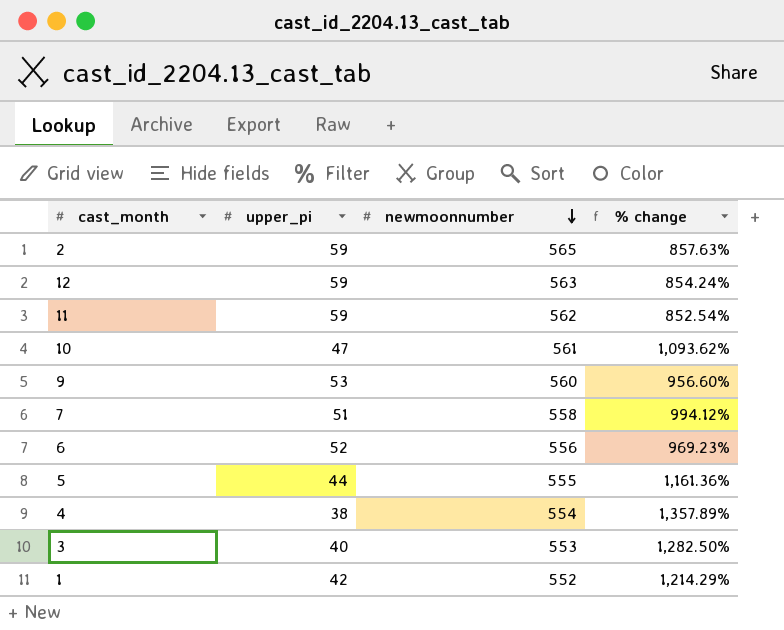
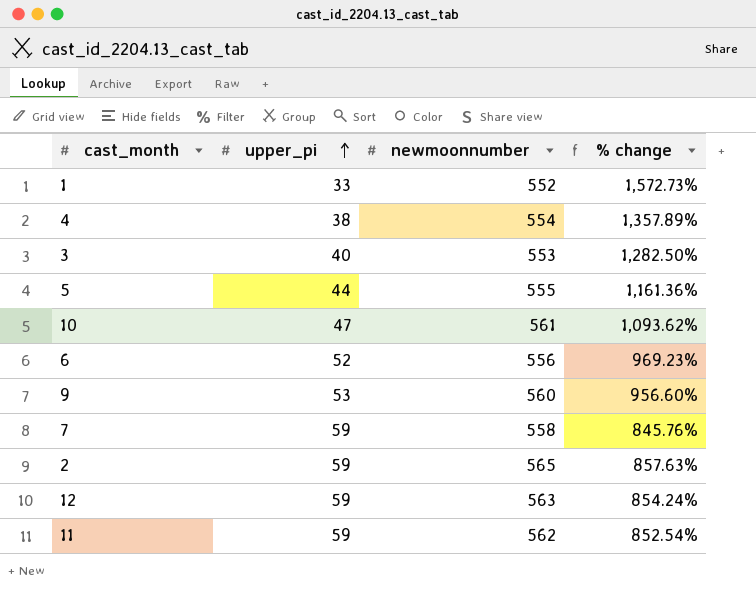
row order: newmoonnumber descending -> upper_pi ascending
1 | upper_pi: 42 -> 33
1 | % change: 1,214.29% -> 1,572.73%
7 | upper_pi: 51 -> 59
7 | % change: 994.12% -> 845.76%

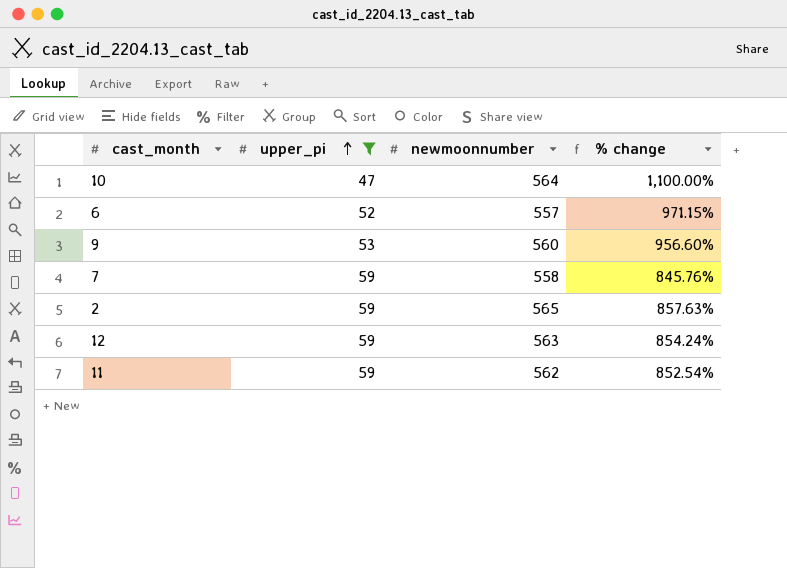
filter: none -> upper_pi >= 47
10 | newmoonnumber: 561 -> 564
10 | % change: 1,093.62% -> 1,100.00%
6 | newmoonnumber: 556 -> 557
6 | % change: 969.23% -> 971.15%

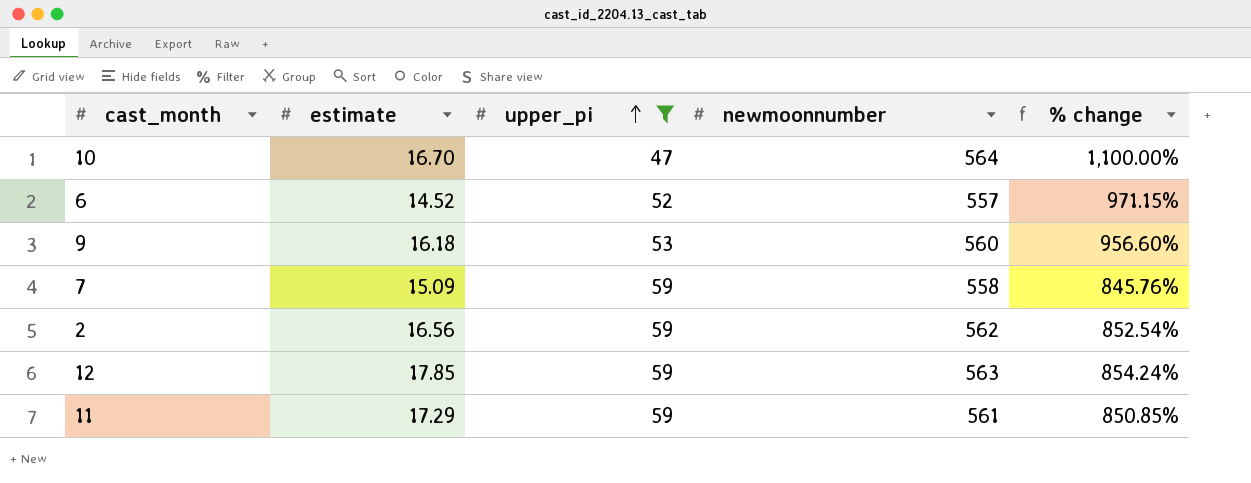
column estimate | position: none -> 2
2 | newmoonnumber: 565 -> 562
2 | % change: 857.63% -> 852.54%
11 | newmoonnumber: 562 -> 561
11 | % change: 852.54% -> 850.85%

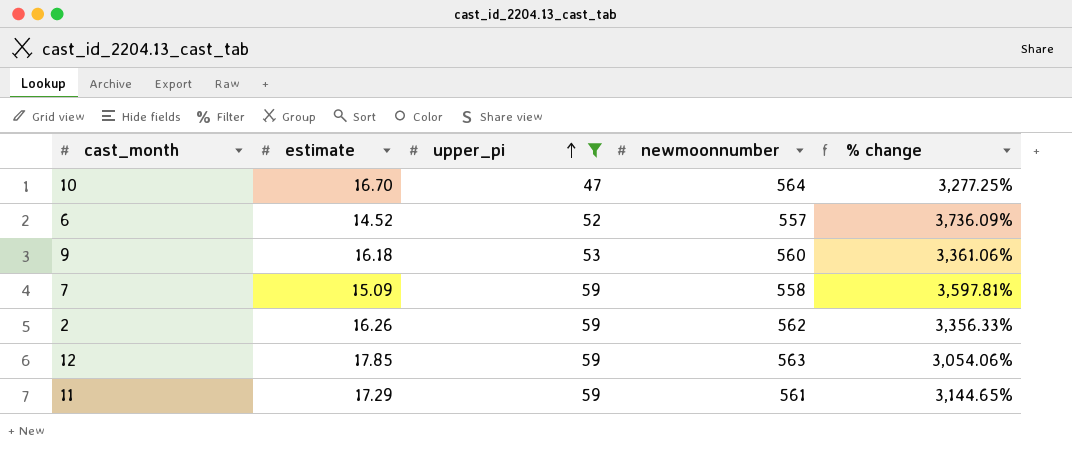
column % change | formula: ([newmoonnumber] - [upper_pi]) / [upper_pi] -> ([newmoonnumber] - [estimate]) / [estimate]
2 | estimate: 16.56 -> 16.26

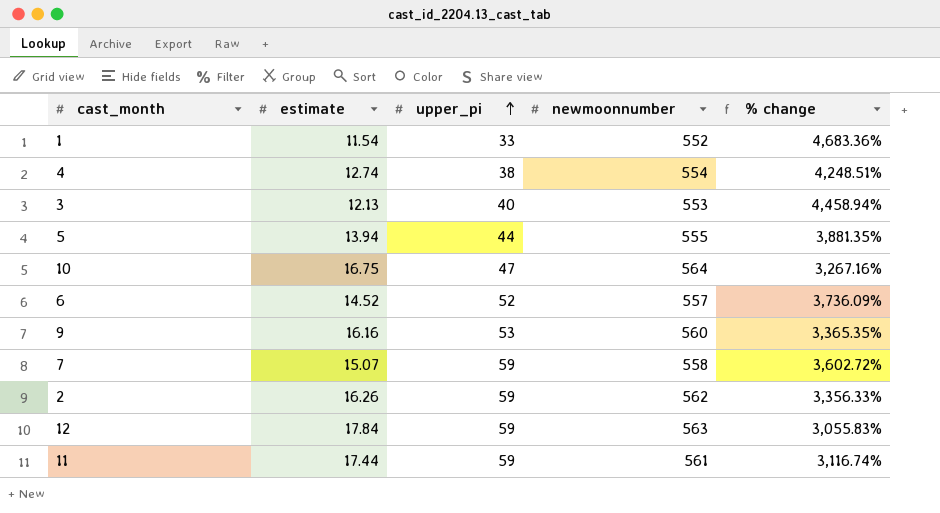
filter: upper_pi >= 47 -> none
10 | estimate: 16.70 -> 16.75
10 | % change: 3,277.25% -> 3,267.16%
9 | estimate: 16.18 -> 16.16
9 | % change: 3,361.06% -> 3,365.35%
7 | estimate: 15.09 -> 15.07
7 | % change: 3,597.81% -> 3,602.72%
12 | estimate: 17.85 -> 17.84
12 | % change: 3,054.06% -> 3,055.83%
11 | estimate: 17.29 -> 17.44
11 | % change: 3,144.65% -> 3,116.74%

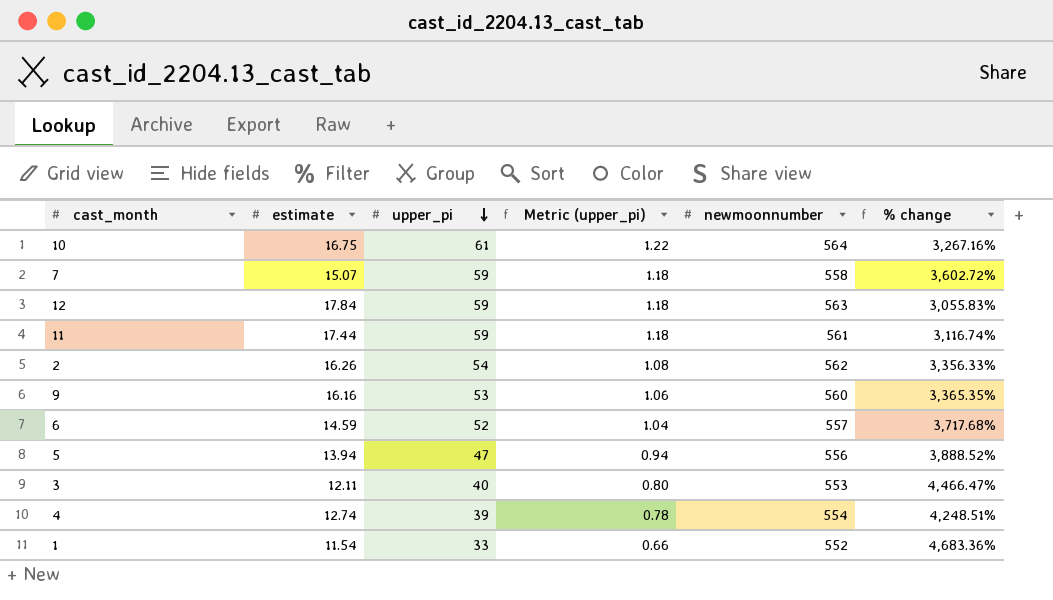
row order: upper_pi ascending -> upper_pi descending
column Metric (upper_pi) | formula: none -> [upper_pi] * 0.02
10 | upper_pi: 47 -> 61
2 | upper_pi: 59 -> 54
6 | estimate: 14.52 -> 14.59
6 | % change: 3,736.09% -> 3,717.68%
5 | upper_pi: 44 -> 47
5 | newmoonnumber: 555 -> 556
5 | % change: 3,881.35% -> 3,888.52%
3 | estimate: 12.13 -> 12.11
3 | % change: 4,458.94% -> 4,466.47%
4 | upper_pi: 38 -> 39

